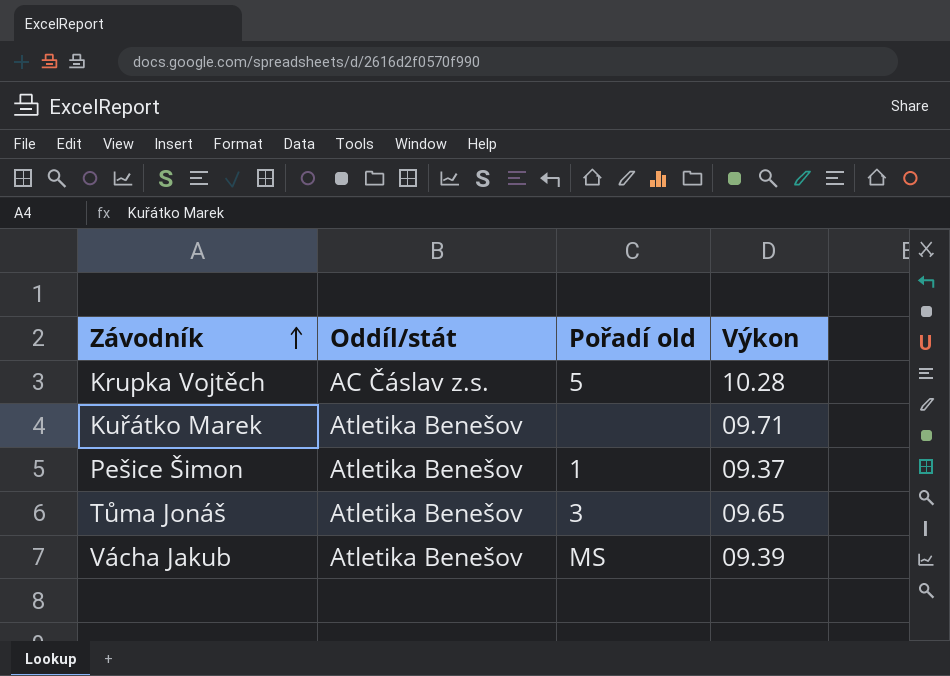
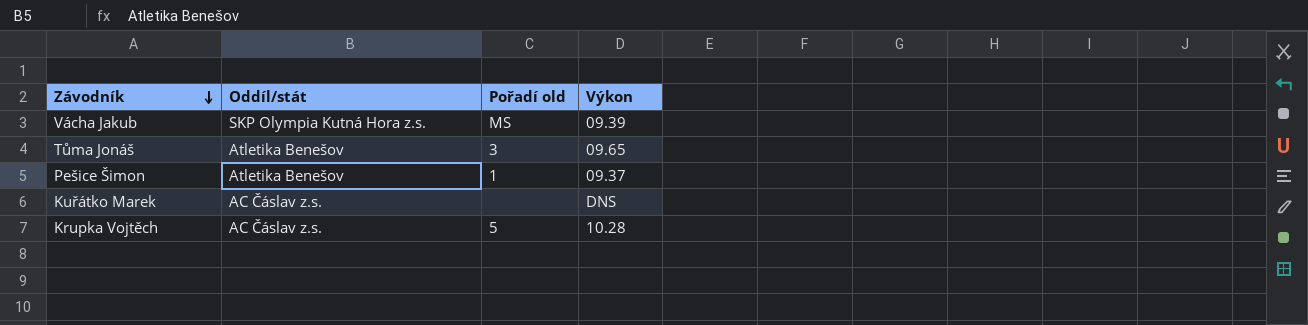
row order: Závodník ascending -> Závodník descending
Vácha Jakub | Oddíl/stát: Atletika Benešov -> SKP Olympia Kutná Hora z.s.
Kuřátko Marek | Oddíl/stát: Atletika Benešov -> AC Čáslav z.s.
Kuřátko Marek | Výkon: 09.71 -> DNS

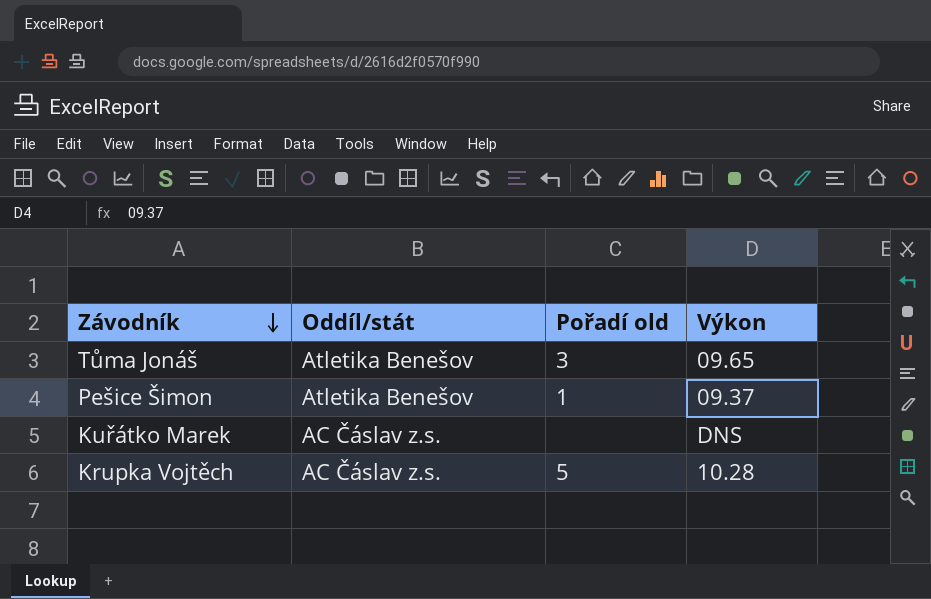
row Vácha Jakub: SKP Olympia Kutná Hora z.s. | MS | 09.39 -> none

